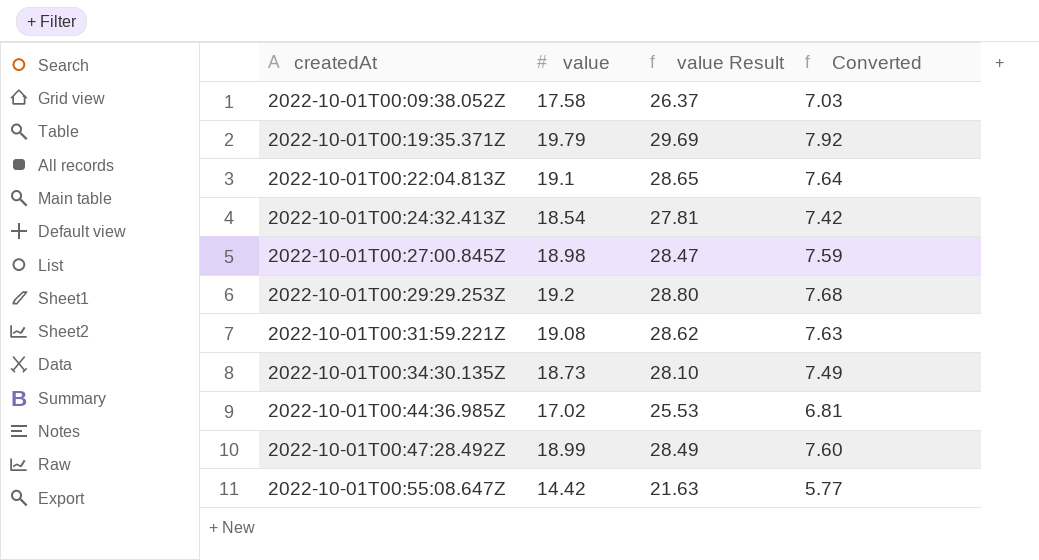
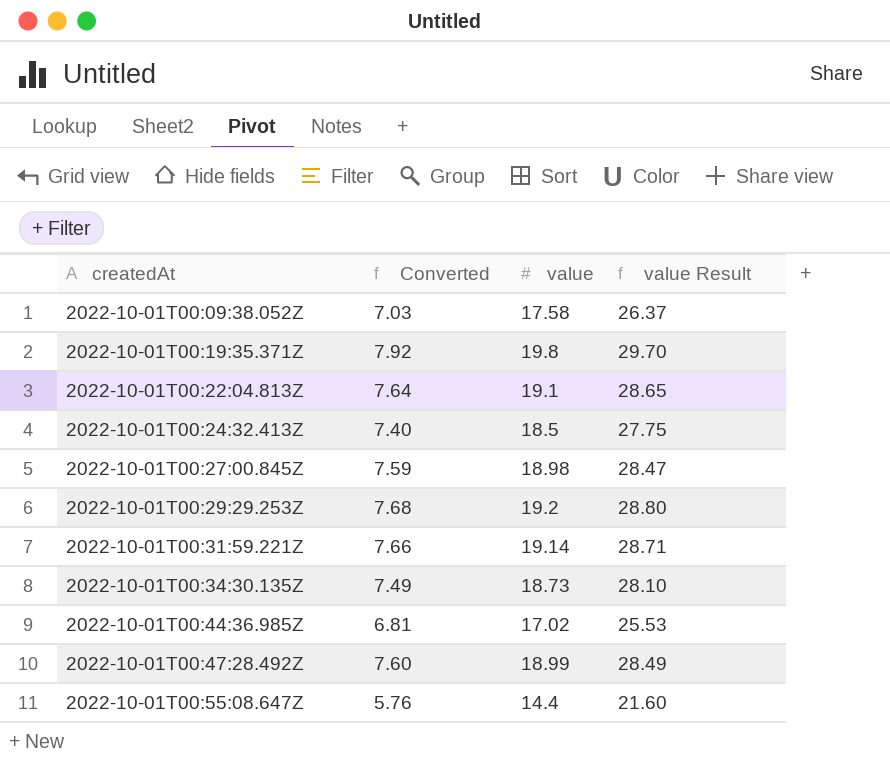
column Converted | position: 4 -> 2
2022-10-01T00:19:35.371Z | value: 19.79 -> 19.8
2022-10-01T00:19:35.371Z | value Result: 29.69 -> 29.70
2022-10-01T00:24:32.413Z | Converted: 7.42 -> 7.40
2022-10-01T00:24:32.413Z | value: 18.54 -> 18.5
2022-10-01T00:24:32.413Z | value Result: 27.81 -> 27.75
2022-10-01T00:31:59.221Z | Converted: 7.63 -> 7.66
2022-10-01T00:31:59.221Z | value: 19.08 -> 19.14
2022-10-01T00:31:59.221Z | value Result: 28.62 -> 28.71
2022-10-01T00:55:08.647Z | Converted: 5.77 -> 5.76
2022-10-01T00:55:08.647Z | value: 14.42 -> 14.4
2022-10-01T00:55:08.647Z | value Result: 21.63 -> 21.60

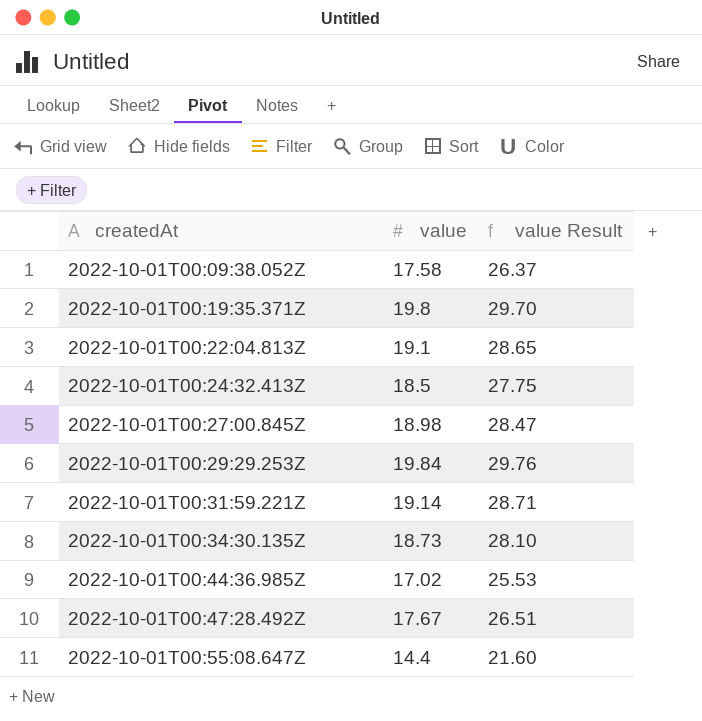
column Converted | formula: [value] * 0.4 -> none
2022-10-01T00:29:29.253Z | value: 19.2 -> 19.84
2022-10-01T00:29:29.253Z | value Result: 28.80 -> 29.76
2022-10-01T00:47:28.492Z | value: 18.99 -> 17.67
2022-10-01T00:47:28.492Z | value Result: 28.49 -> 26.51

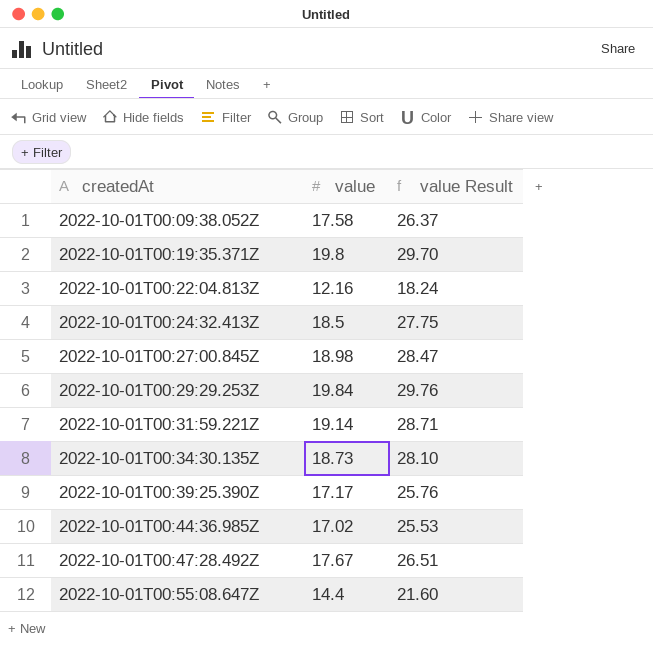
2022-10-01T00:22:04.813Z | value: 19.1 -> 12.16
2022-10-01T00:22:04.813Z | value Result: 28.65 -> 18.24
row 2022-10-01T00:39:25.390Z: none -> 17.17 | 25.76

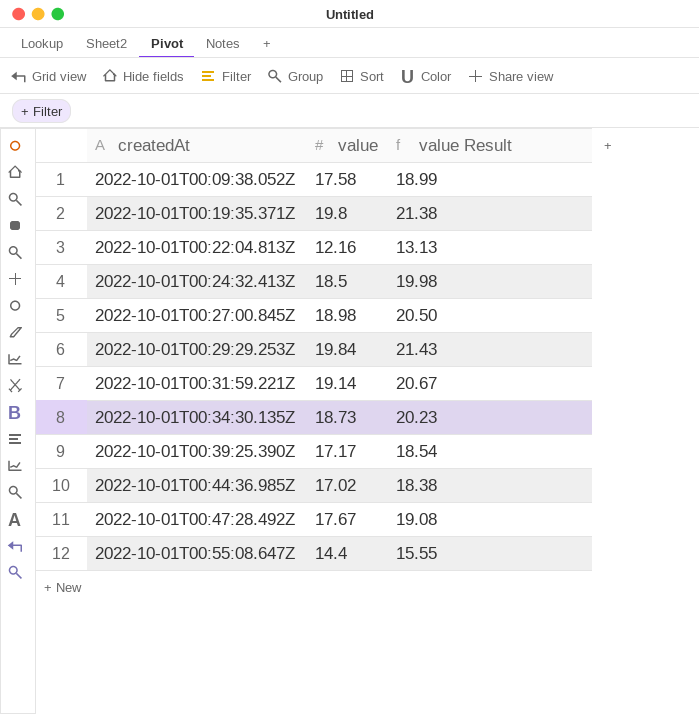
column value Result | formula: [value] * 1.5 -> [value] * 1.08

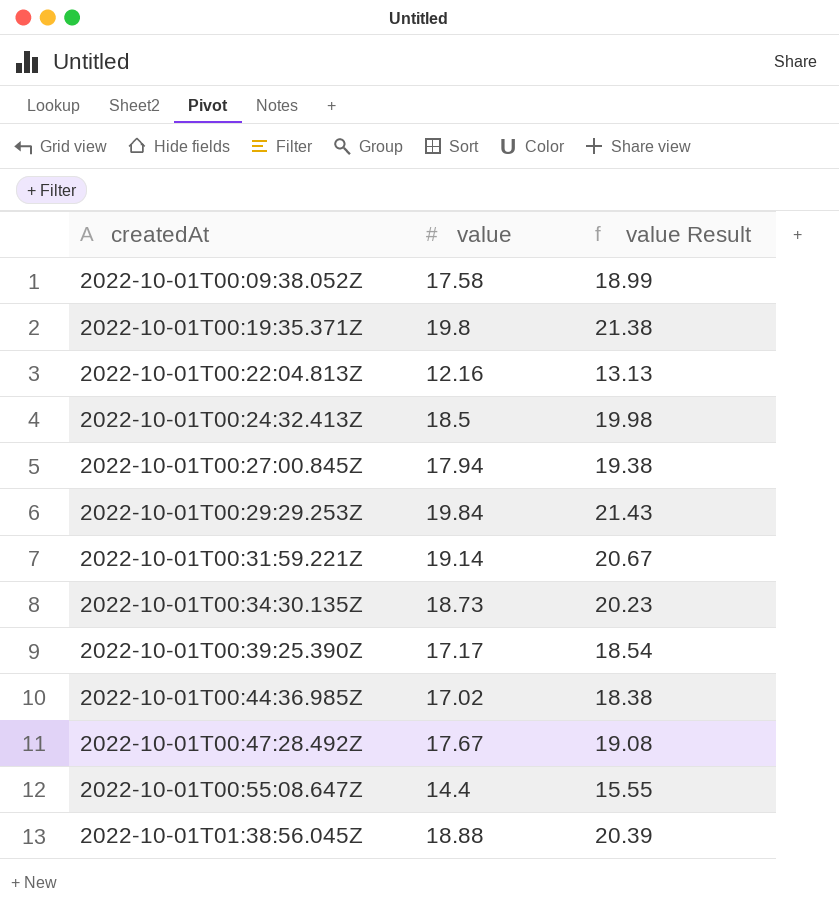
2022-10-01T00:27:00.845Z | value: 18.98 -> 17.94
2022-10-01T00:27:00.845Z | value Result: 20.50 -> 19.38
row 2022-10-01T01:38:56.045Z: none -> 18.88 | 20.39

